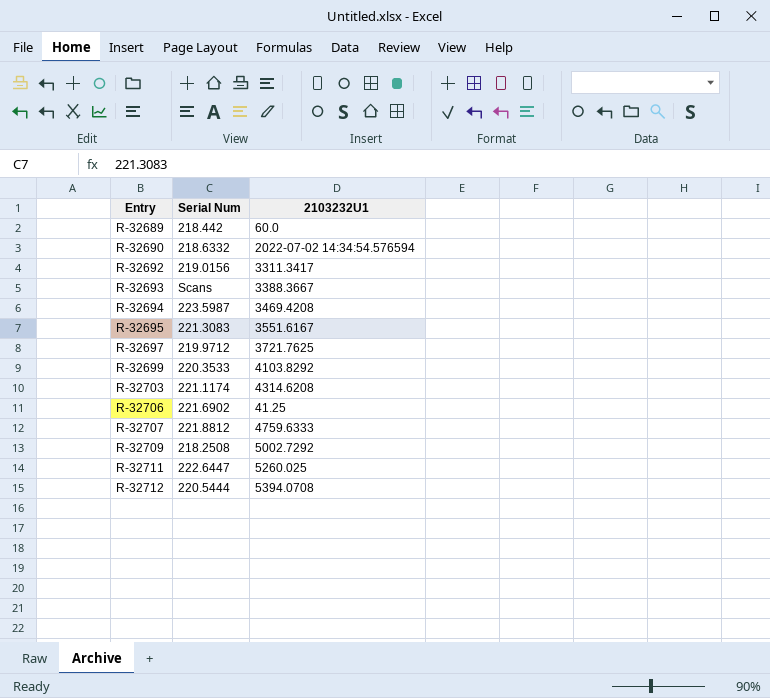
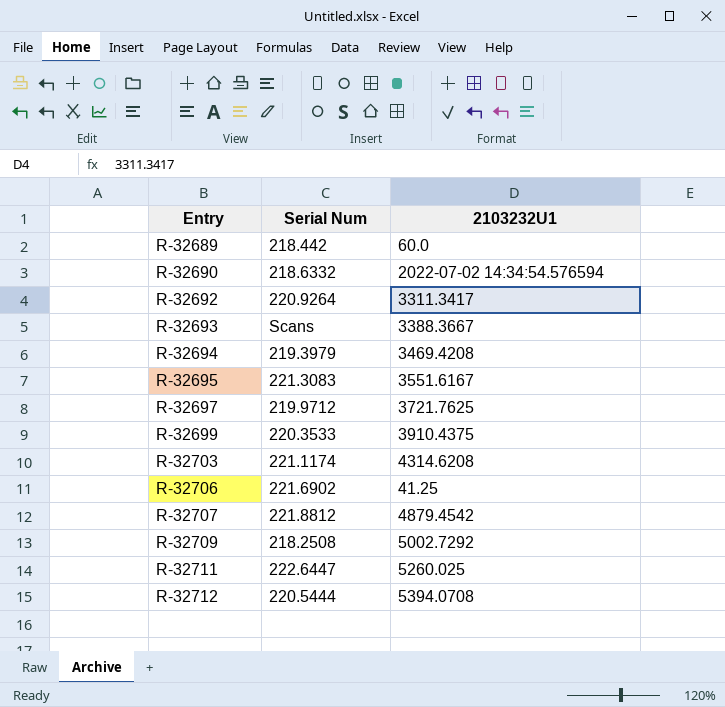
R-32692 | Serial Num: 219.0156 -> 220.9264
R-32694 | Serial Num: 223.5987 -> 219.3979
R-32699 | 2103232U1: 4103.8292 -> 3910.4375
R-32707 | 2103232U1: 4759.6333 -> 4879.4542

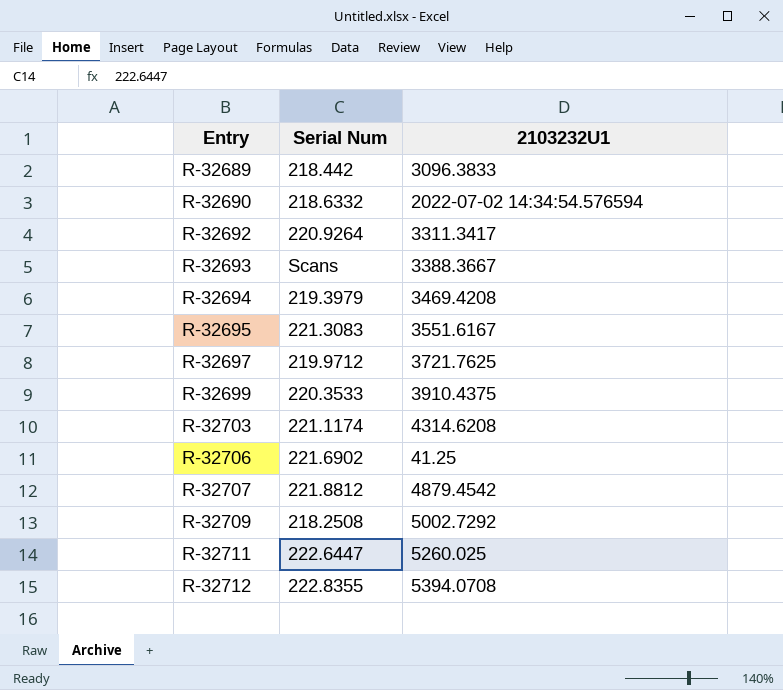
R-32689 | 2103232U1: 60.0 -> 3096.3833
R-32712 | Serial Num: 220.5444 -> 222.8355

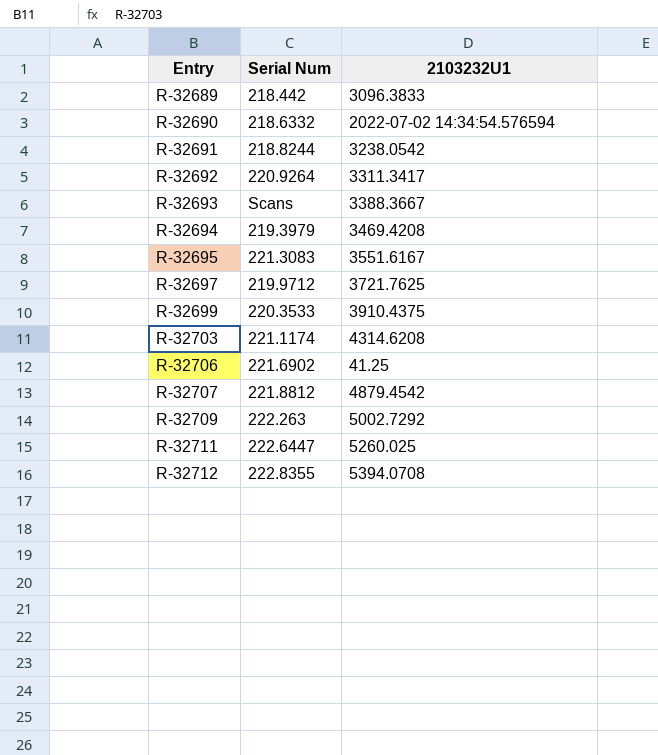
row R-32691: none -> 218.8244 | 3238.0542
R-32709 | Serial Num: 218.2508 -> 222.263

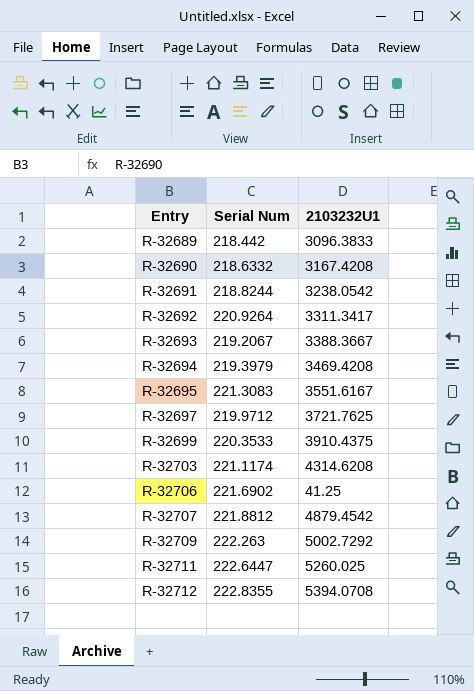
R-32690 | 2103232U1: 2022-07-02 14:34:54.576594 -> 3167.4208
R-32693 | Serial Num: Scans -> 219.2067

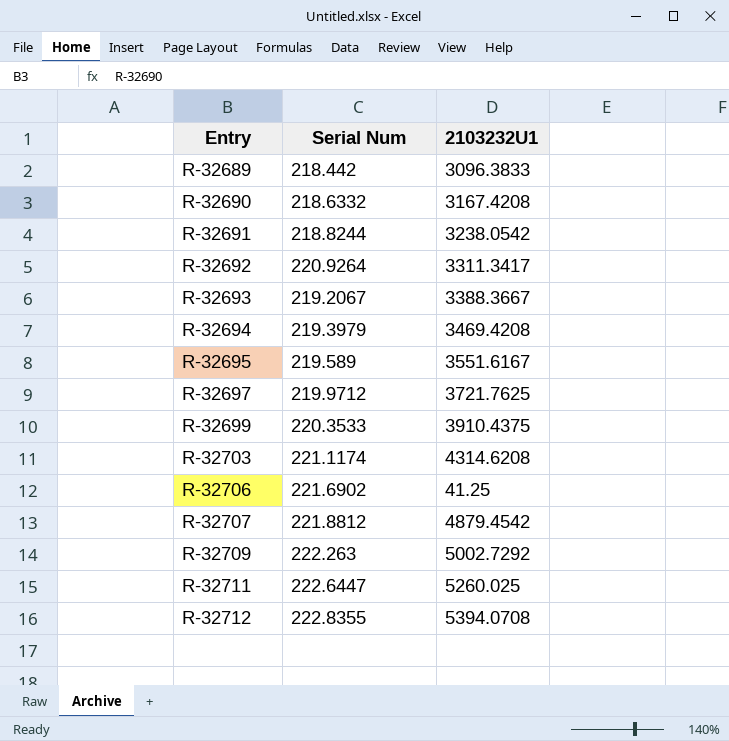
R-32695 | Serial Num: 221.3083 -> 219.589

